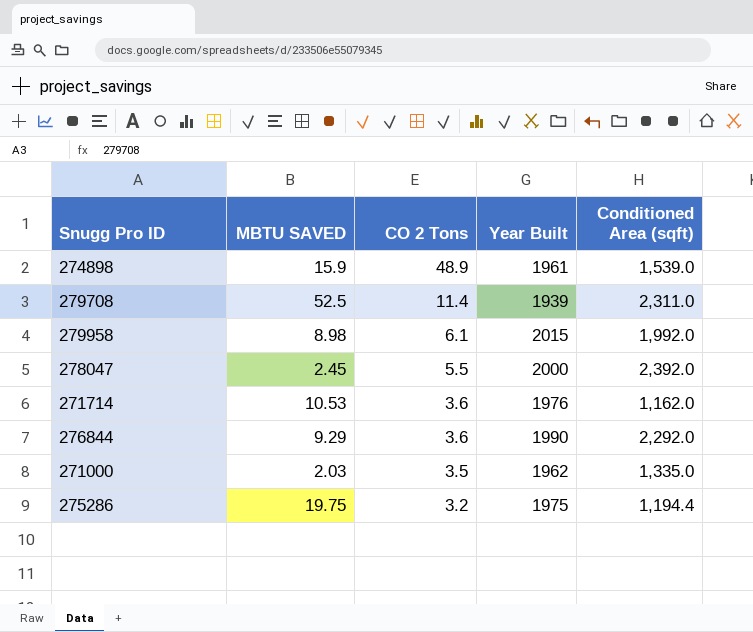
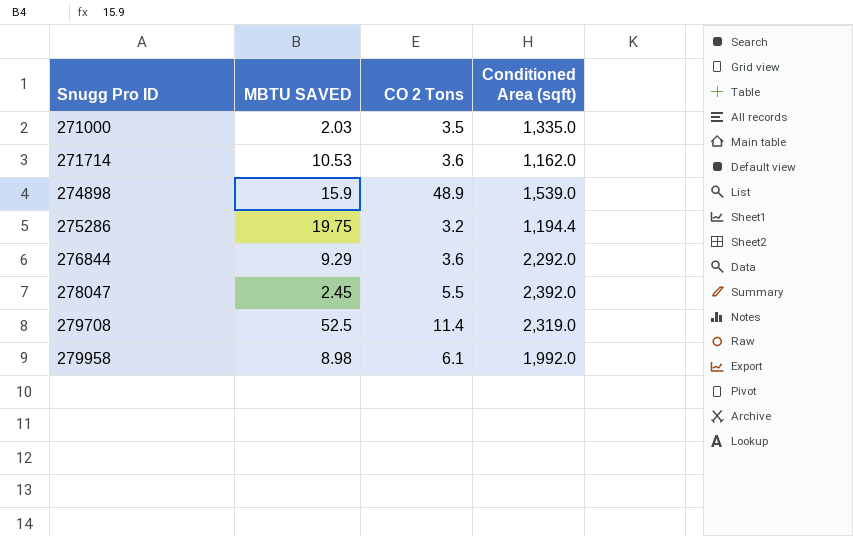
row order: CO 2 Tons descending -> Snugg Pro ID ascending
column Year Built | position: 4 -> none
279708 | Conditioned Area (sqft): 2,311.0 -> 2,319.0

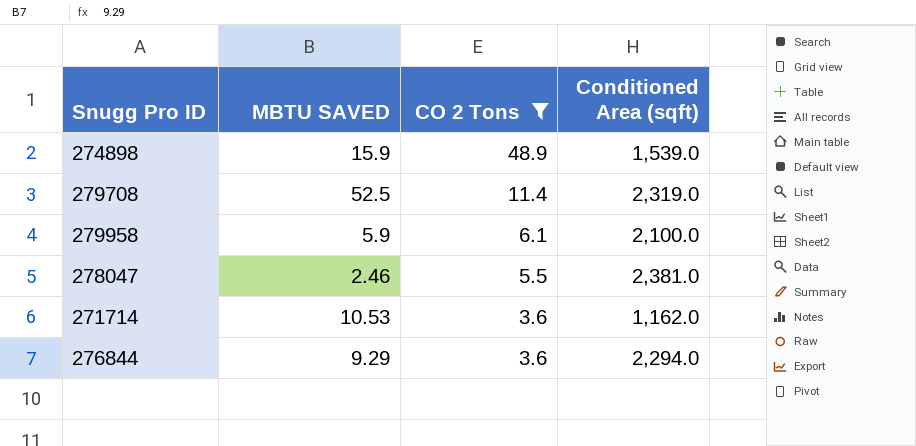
filter: none -> CO 2 Tons >= 3.6
row order: Snugg Pro ID ascending -> CO 2 Tons descending
279958 | MBTU SAVED: 8.98 -> 5.9
279958 | Conditioned Area (sqft): 1,992.0 -> 2,100.0
278047 | MBTU SAVED: 2.45 -> 2.46
278047 | Conditioned Area (sqft): 2,392.0 -> 2,381.0
276844 | Conditioned Area (sqft): 2,292.0 -> 2,294.0

